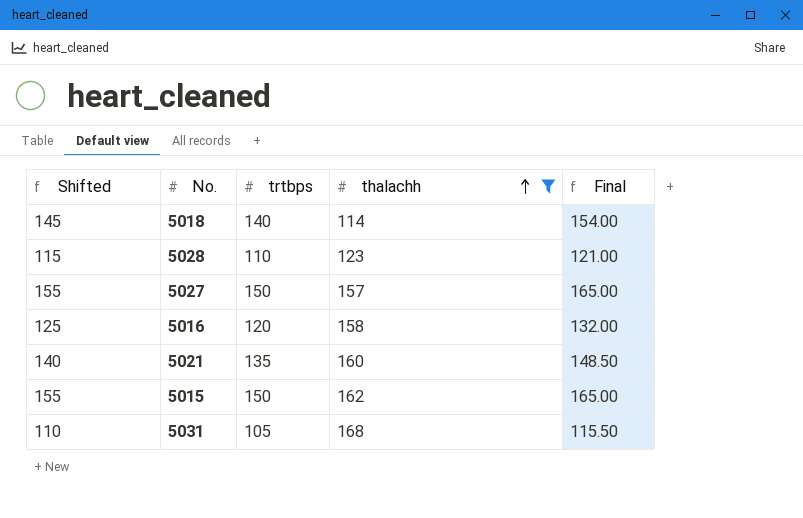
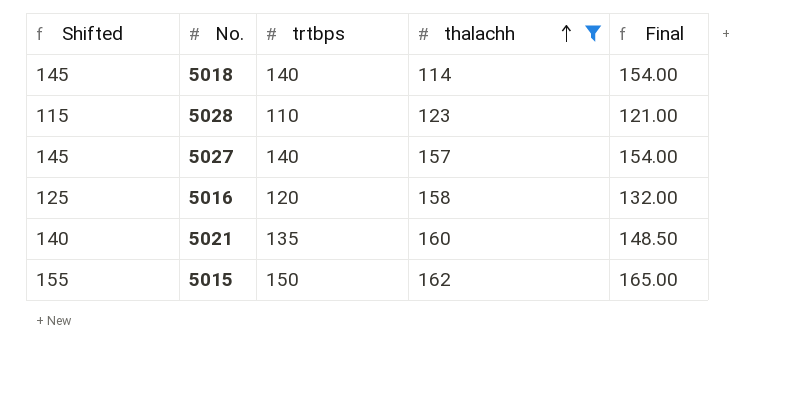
row 5031: 110 | 105 | 168 | 115.50 -> none
5027 | Shifted: 155 -> 145
5027 | trtbps: 150 -> 140
5027 | Final: 165.00 -> 154.00

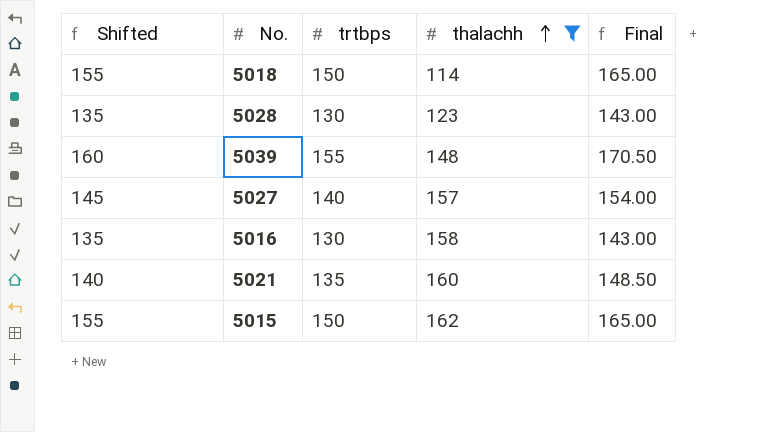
5018 | Shifted: 145 -> 155
5018 | trtbps: 140 -> 150
5018 | Final: 154.00 -> 165.00
5028 | Shifted: 115 -> 135
5028 | trtbps: 110 -> 130
5028 | Final: 121.00 -> 143.00
row 5039: none -> 160 | 155 | 148 | 170.50
5016 | Shifted: 125 -> 135
5016 | trtbps: 120 -> 130
5016 | Final: 132.00 -> 143.00

